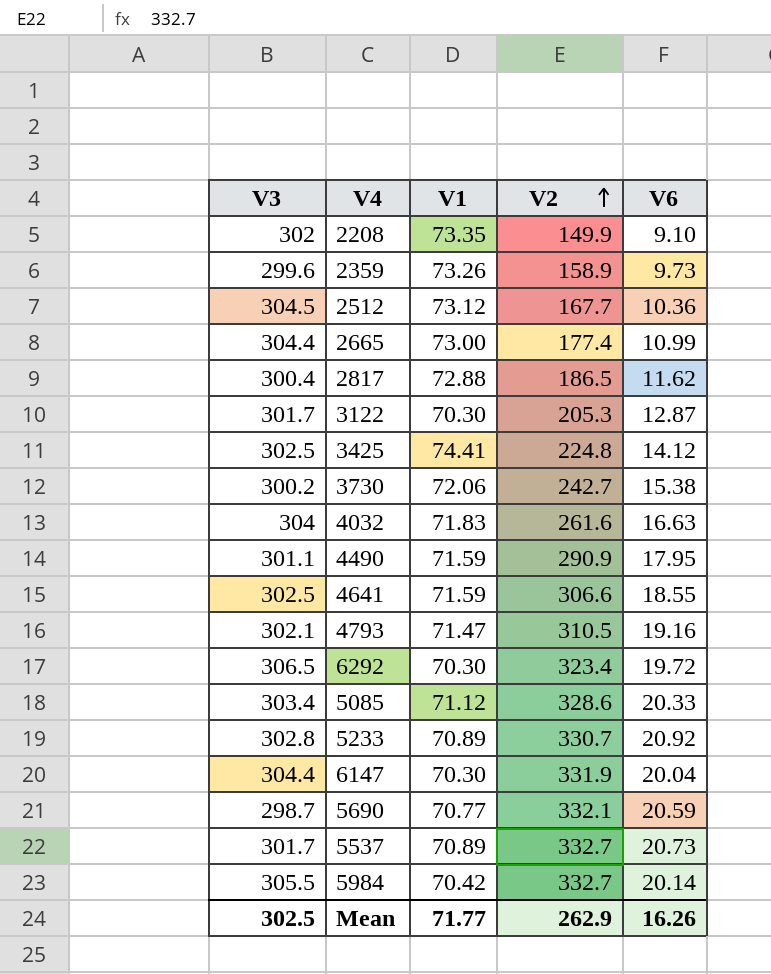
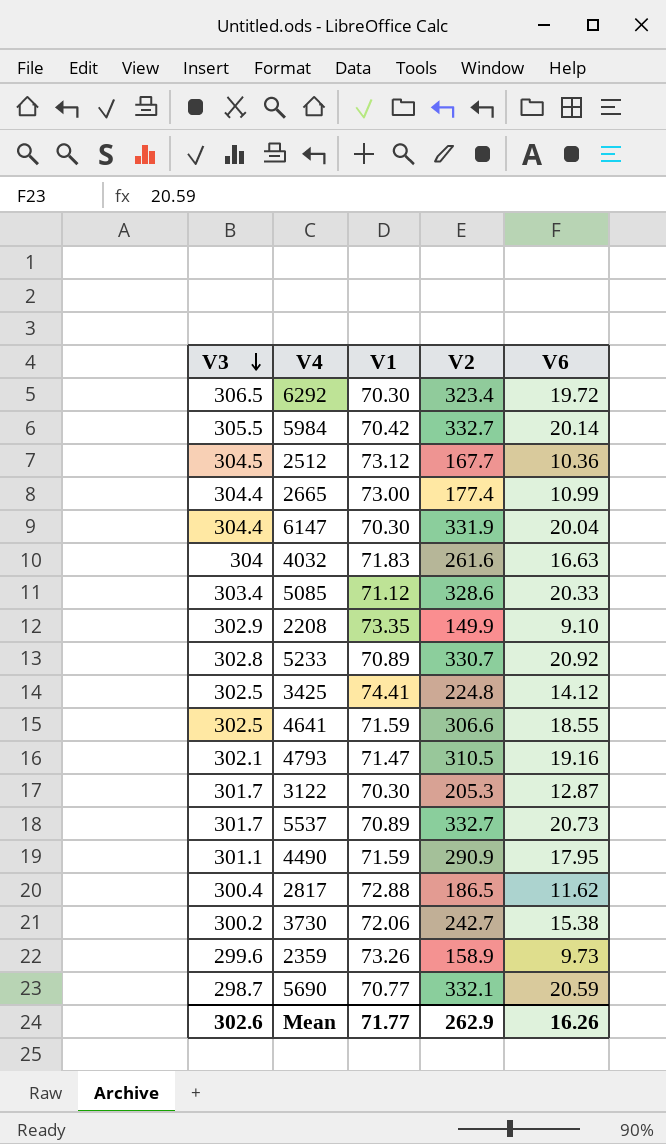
row order: V2 ascending -> V3 descending
2208 | V3: 302 -> 302.9
Mean | V3: 302.5 -> 302.6

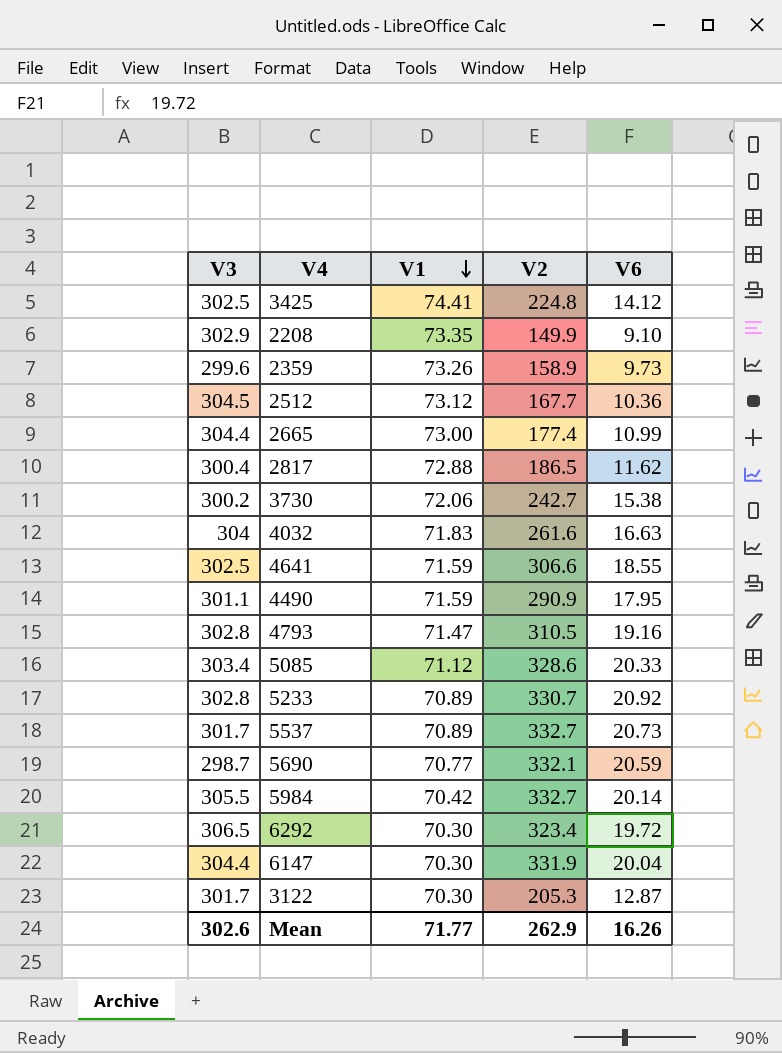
row order: V3 descending -> V1 descending
4793 | V3: 302.1 -> 302.8

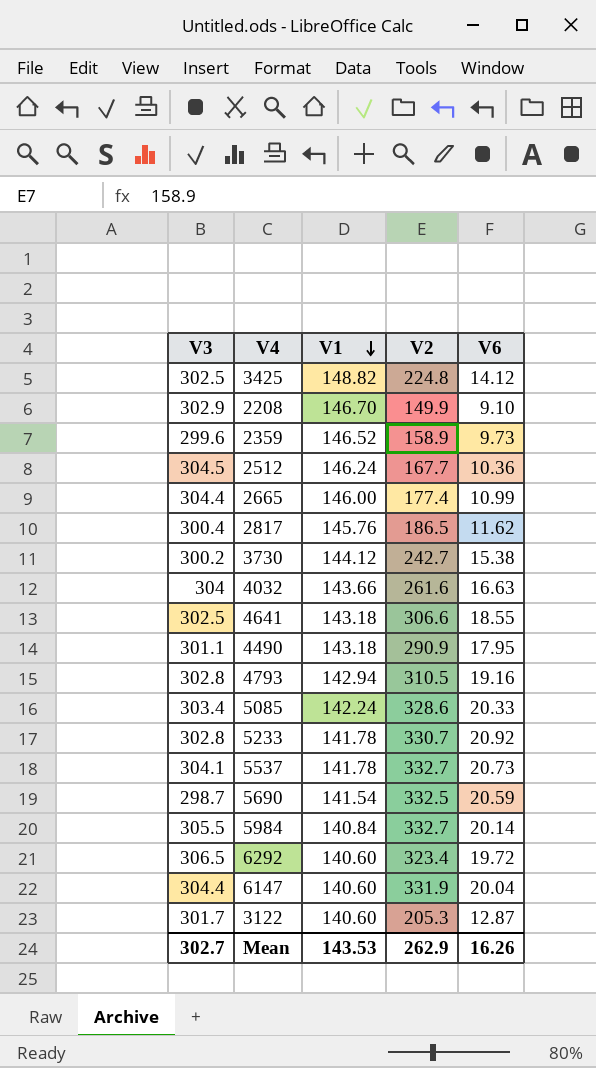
3425 | V1: 74.41 -> 148.82
2208 | V1: 73.35 -> 146.70
2359 | V1: 73.26 -> 146.52
2512 | V1: 73.12 -> 146.24
2665 | V1: 73.00 -> 146.00
2817 | V1: 72.88 -> 145.76
3730 | V1: 72.06 -> 144.12
4032 | V1: 71.83 -> 143.66
4641 | V1: 71.59 -> 143.18
4490 | V1: 71.59 -> 143.18
4793 | V1: 71.47 -> 142.94
5085 | V1: 71.12 -> 142.24
5233 | V1: 70.89 -> 141.78
5537 | V3: 301.7 -> 304.1
5537 | V1: 70.89 -> 141.78
5690 | V1: 70.77 -> 141.54
5690 | V2: 332.1 -> 332.5
5984 | V1: 70.42 -> 140.84
6292 | V1: 70.30 -> 140.60
6147 | V1: 70.30 -> 140.60
3122 | V1: 70.30 -> 140.60
Mean | V3: 302.6 -> 302.7
Mean | V1: 71.77 -> 143.53

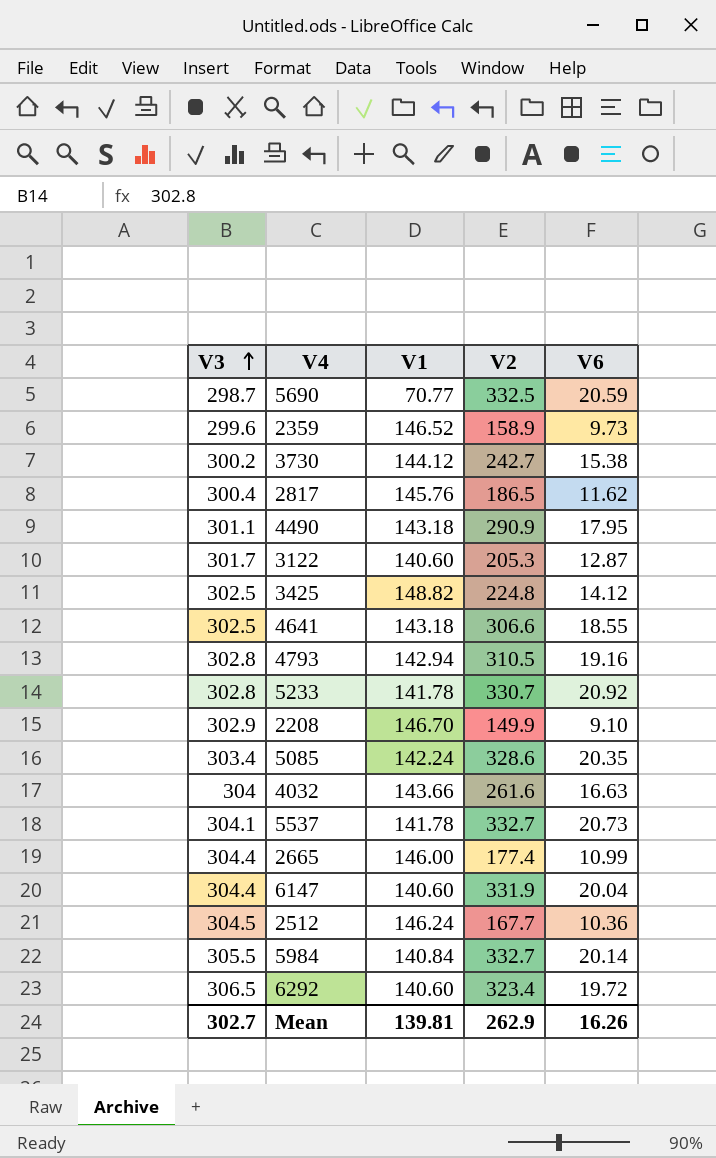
row order: V1 descending -> V3 ascending
5690 | V1: 141.54 -> 70.77
5085 | V6: 20.33 -> 20.35
Mean | V1: 143.53 -> 139.81

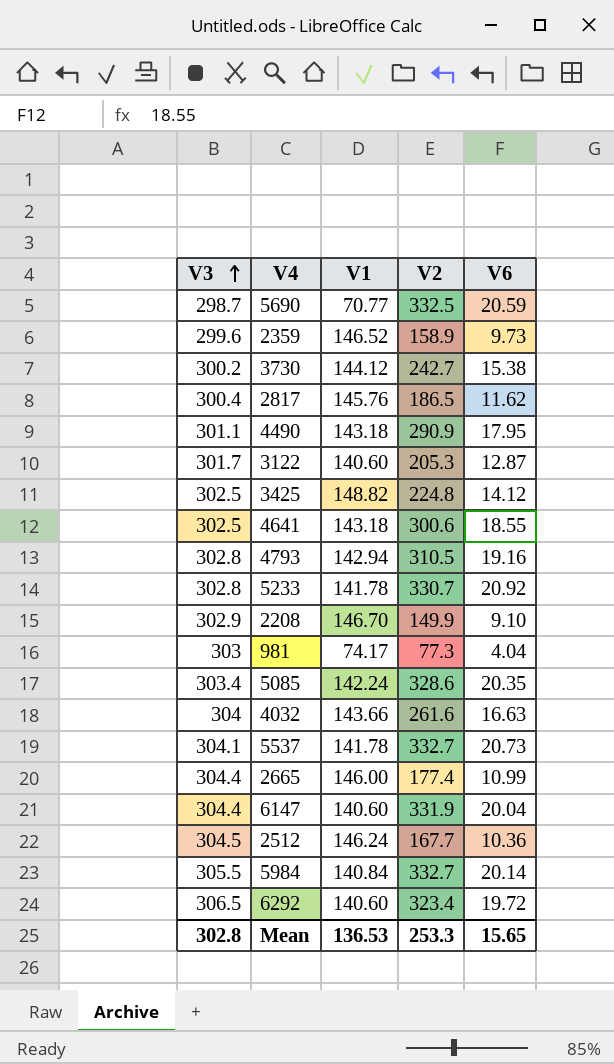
4641 | V2: 306.6 -> 300.6
row 981: none -> 303 | 74.17 | 77.3 | 4.04
Mean | V3: 302.7 -> 302.8
Mean | V1: 139.81 -> 136.53
Mean | V2: 262.9 -> 253.3
Mean | V6: 16.26 -> 15.65

